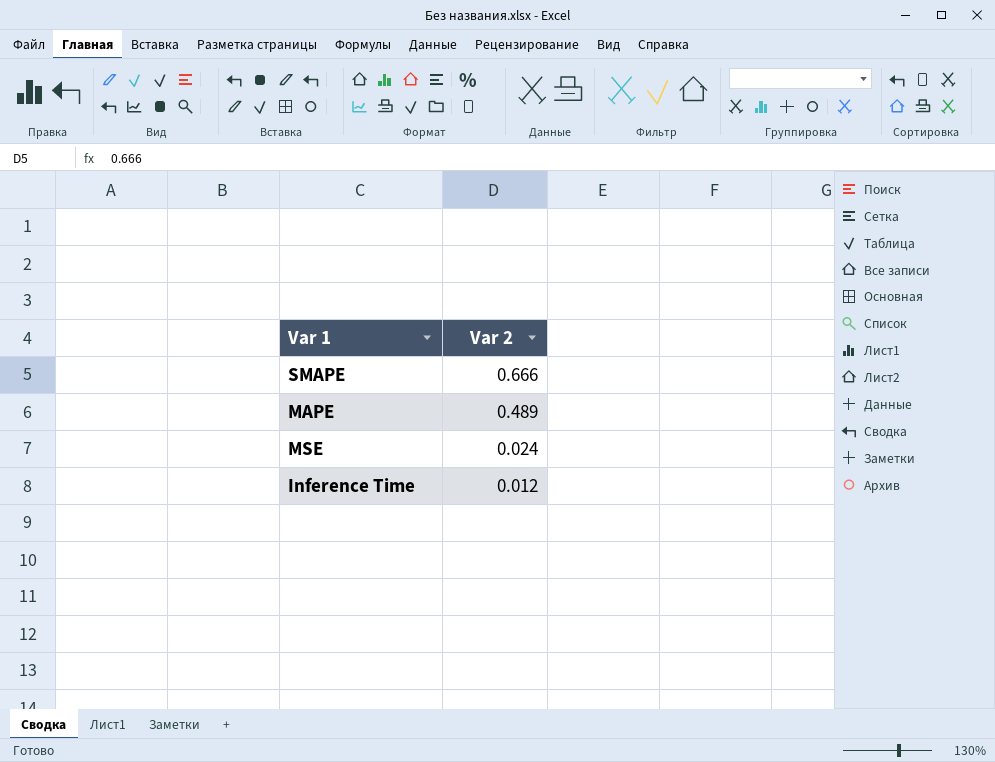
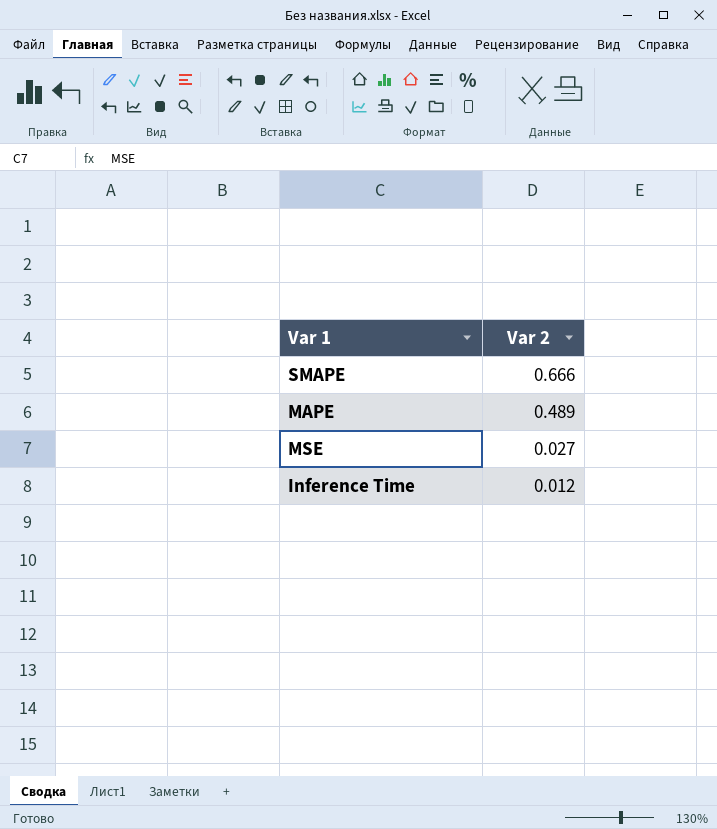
MSE | Var 2: 0.024 -> 0.027

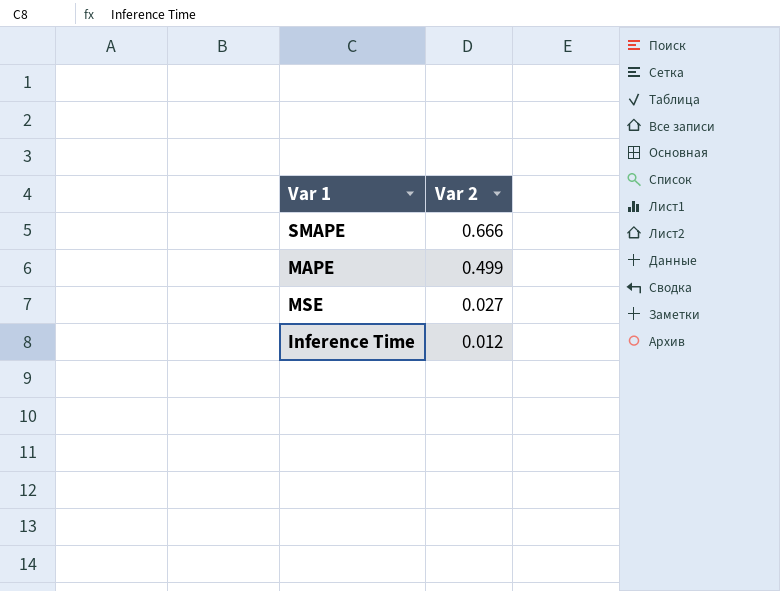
MAPE | Var 2: 0.489 -> 0.499

